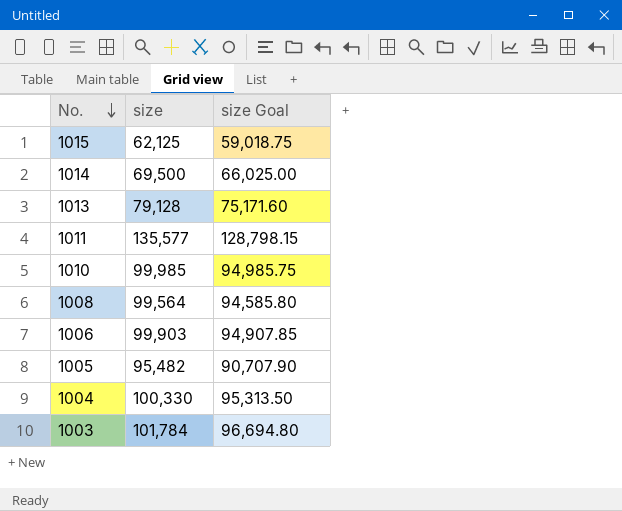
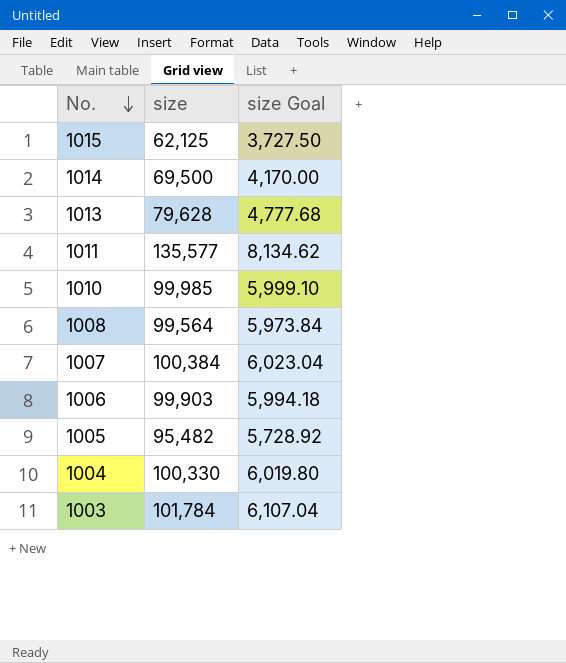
column size Goal | formula: [size] * 0.95 -> [size] * 0.06
1013 | size: 79,128 -> 79,628
row 1007: none -> 100,384 | 6,023.04

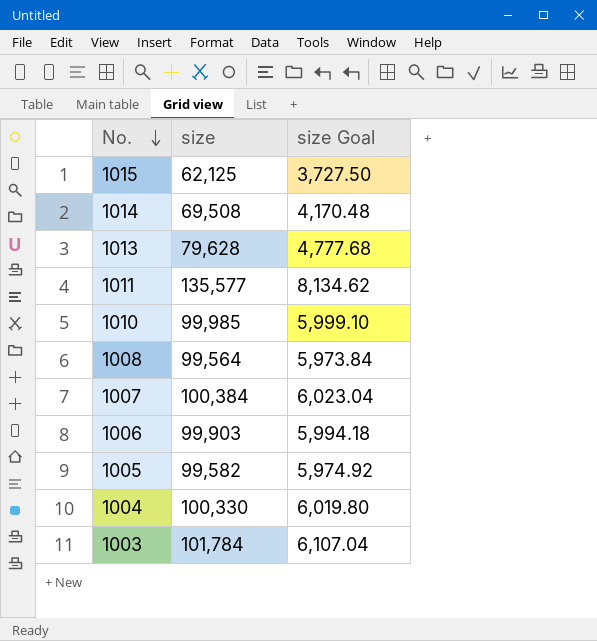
1014 | size: 69,500 -> 69,508
1014 | size Goal: 4,170.00 -> 4,170.48
1005 | size: 95,482 -> 99,582
1005 | size Goal: 5,728.92 -> 5,974.92

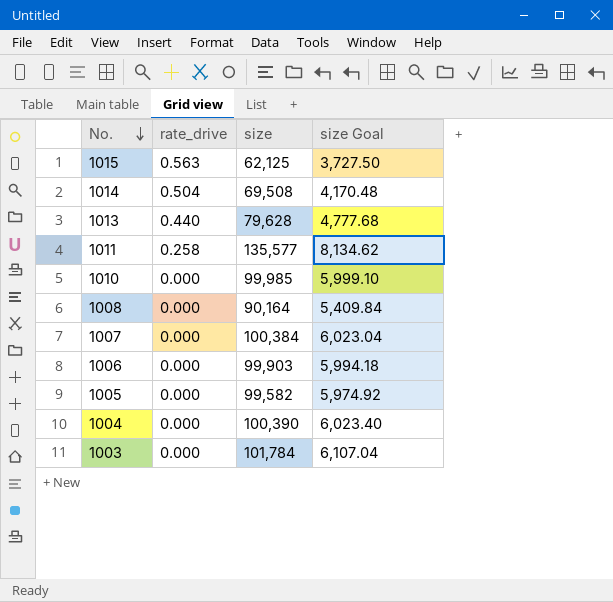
column rate_drive | position: none -> 2
1008 | size: 99,564 -> 90,164
1008 | size Goal: 5,973.84 -> 5,409.84
1004 | size: 100,330 -> 100,390
1004 | size Goal: 6,019.80 -> 6,023.40

